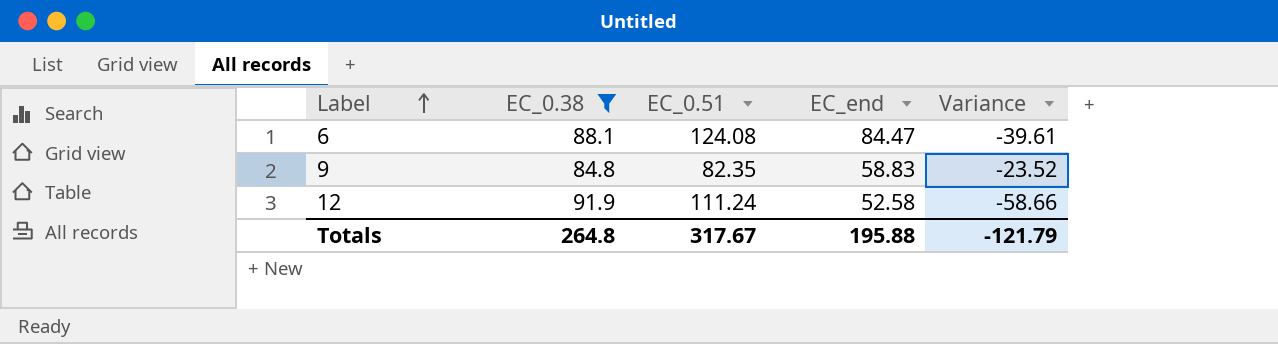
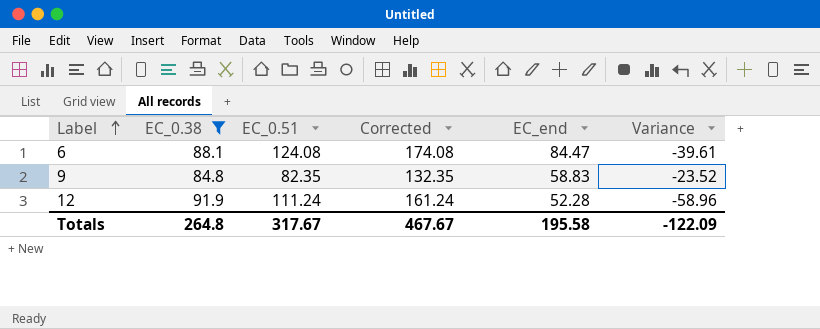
column Corrected | formula: none -> [EC_0.51] + 50
12 | EC_end: 52.58 -> 52.28
12 | Variance: -58.66 -> -58.96
Totals | EC_end: 195.88 -> 195.58
Totals | Variance: -121.79 -> -122.09

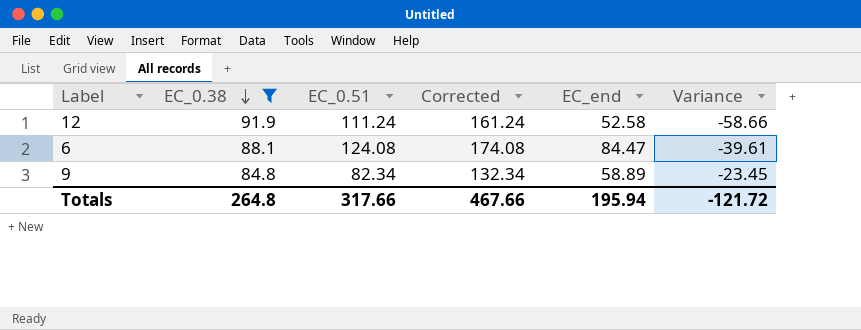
row order: Label ascending -> EC_0.38 descending
12 | EC_end: 52.28 -> 52.58
12 | Variance: -58.96 -> -58.66
9 | EC_0.51: 82.35 -> 82.34
9 | Corrected: 132.35 -> 132.34
9 | EC_end: 58.83 -> 58.89
9 | Variance: -23.52 -> -23.45
Totals | EC_0.51: 317.67 -> 317.66
Totals | Corrected: 467.67 -> 467.66
Totals | EC_end: 195.58 -> 195.94
Totals | Variance: -122.09 -> -121.72

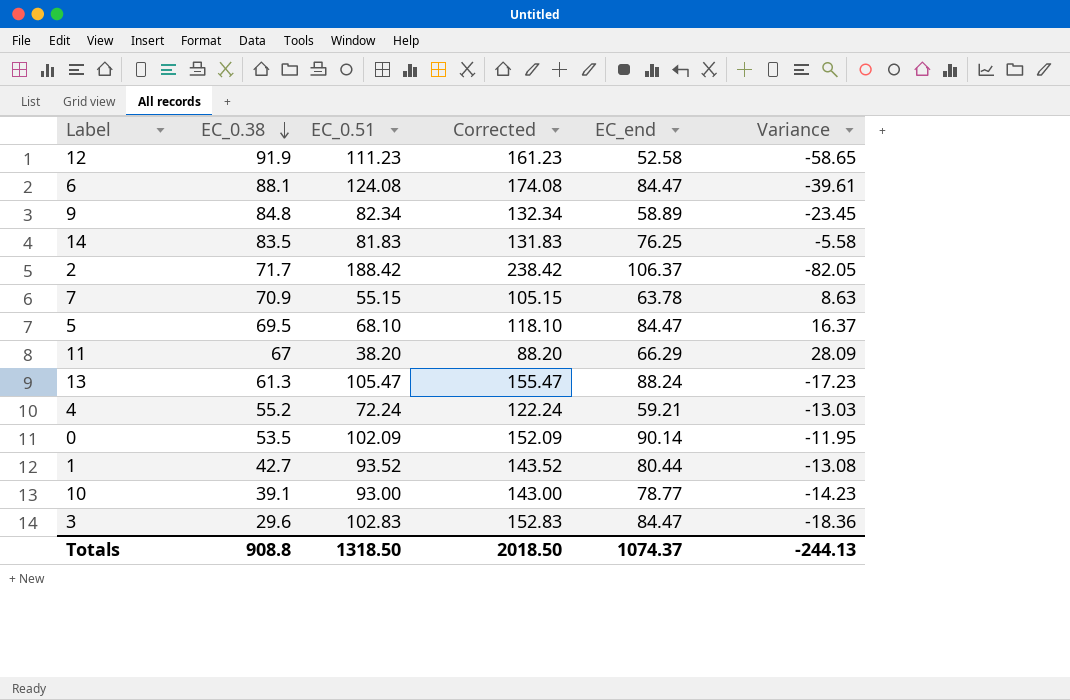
filter: EC_0.38 >= 84.8 -> none
12 | EC_0.51: 111.24 -> 111.23
12 | Corrected: 161.24 -> 161.23
12 | Variance: -58.66 -> -58.65
Totals | EC_0.38: 264.8 -> 908.8
Totals | EC_0.51: 317.66 -> 1318.50
Totals | Corrected: 467.66 -> 2018.50
Totals | EC_end: 195.94 -> 1074.37
Totals | Variance: -121.72 -> -244.13

